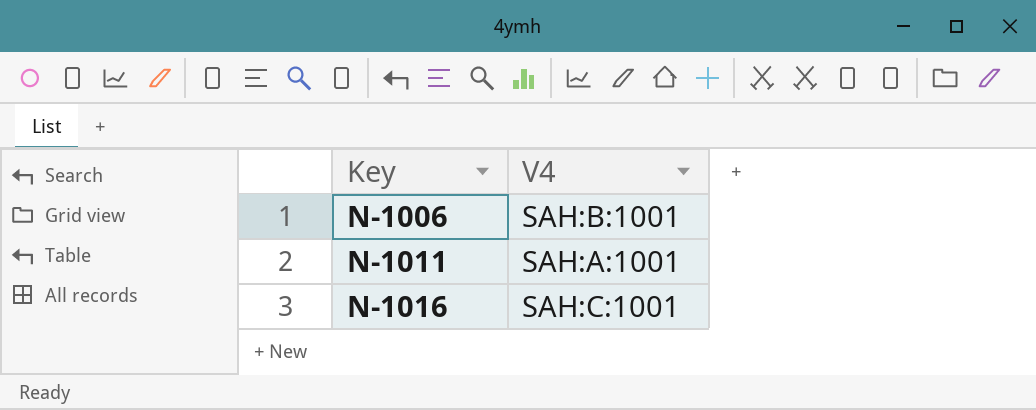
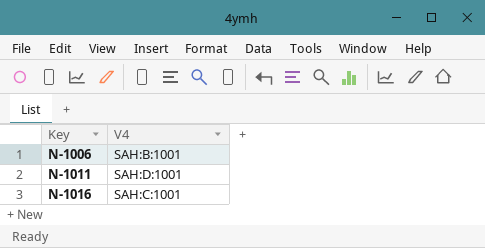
N-1011 | V4: SAH:A:1001 -> SAH:D:1001

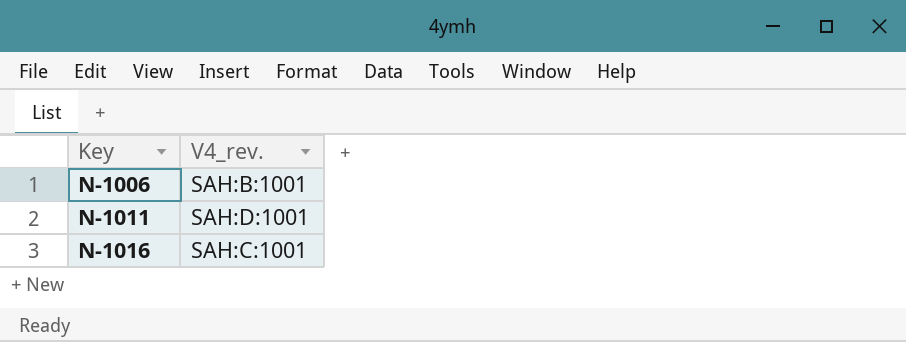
column name: V4 -> V4_rev.

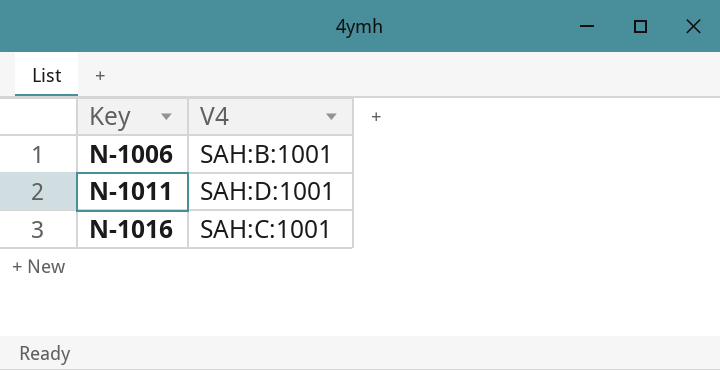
column name: V4_rev. -> V4

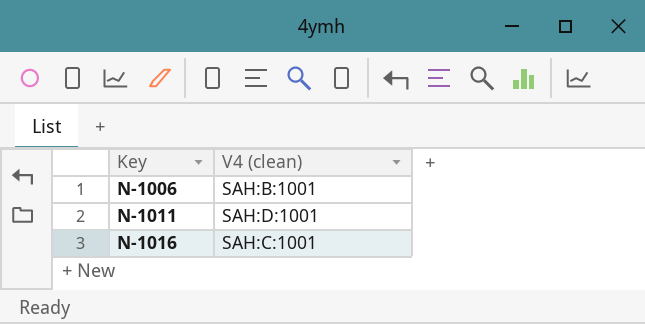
column name: V4 -> V4 (clean)

